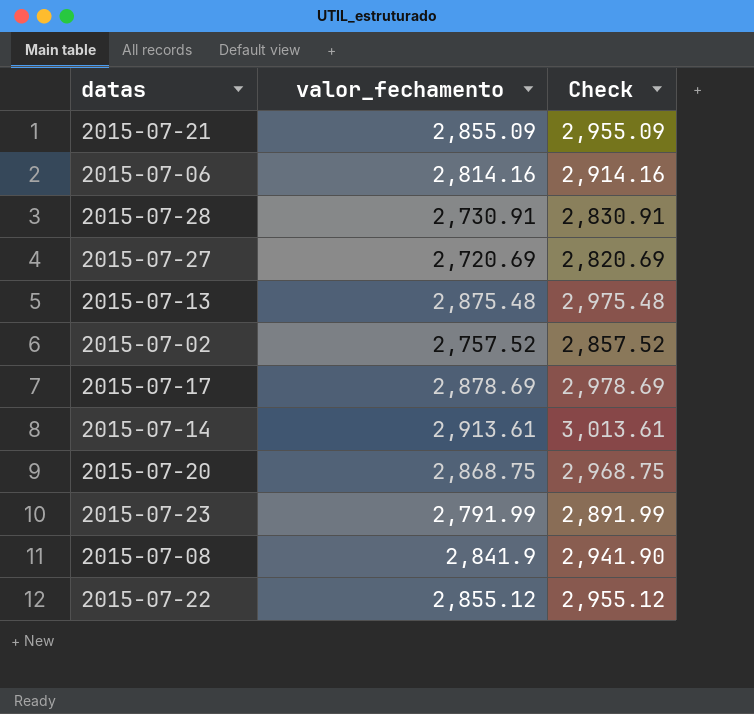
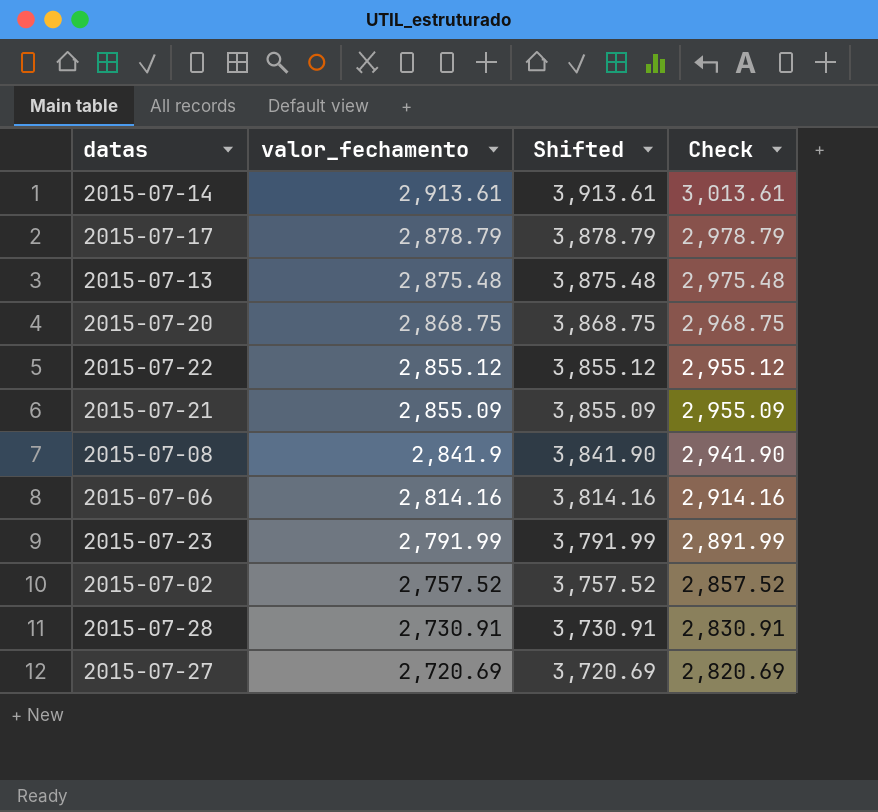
row order: none -> valor_fechamento descending
column Shifted | formula: none -> [valor_fechamento] + 1000
2015-07-17 | valor_fechamento: 2,878.69 -> 2,878.79
2015-07-17 | Check: 2,978.69 -> 2,978.79

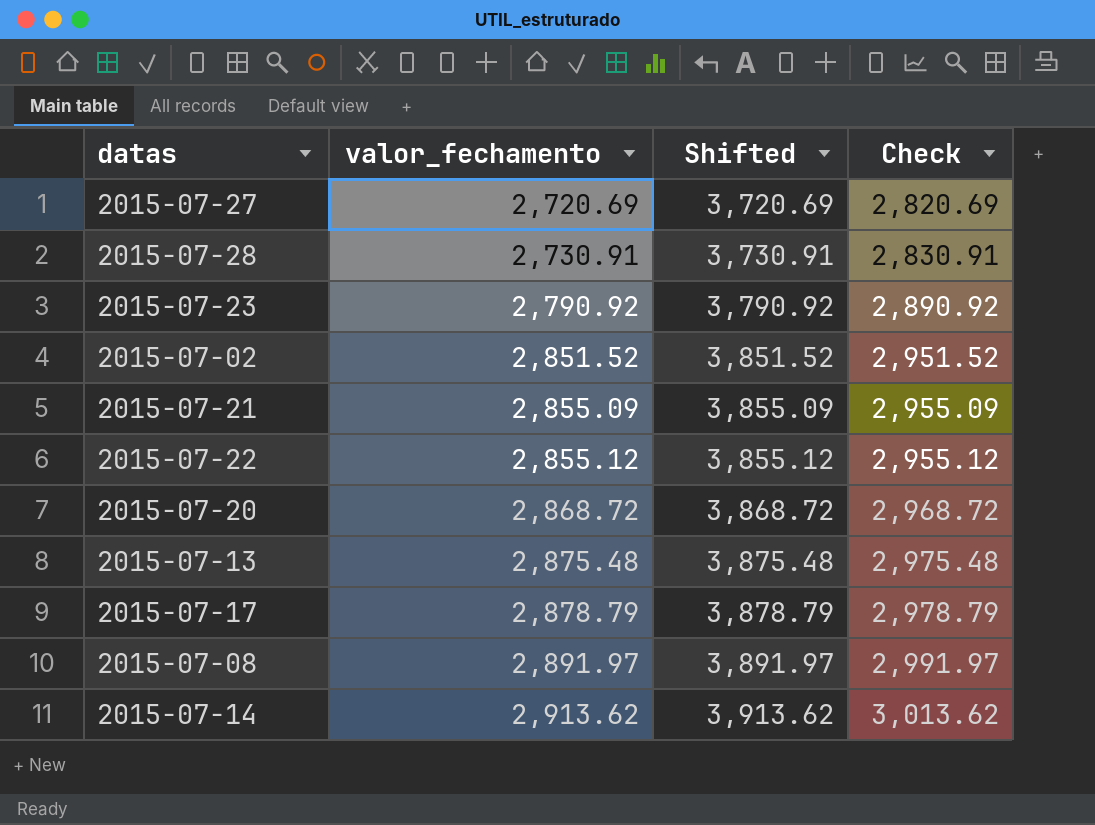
row order: valor_fechamento descending -> valor_fechamento ascending
row 2015-07-06: 2,814.16 | 3,814.16 | 2,914.16 -> none
2015-07-23 | valor_fechamento: 2,791.99 -> 2,790.92
2015-07-23 | Shifted: 3,791.99 -> 3,790.92
2015-07-23 | Check: 2,891.99 -> 2,890.92
2015-07-02 | valor_fechamento: 2,757.52 -> 2,851.52
2015-07-02 | Shifted: 3,757.52 -> 3,851.52
2015-07-02 | Check: 2,857.52 -> 2,951.52
2015-07-20 | valor_fechamento: 2,868.75 -> 2,868.72
2015-07-20 | Shifted: 3,868.75 -> 3,868.72
2015-07-20 | Check: 2,968.75 -> 2,968.72
2015-07-08 | valor_fechamento: 2,841.9 -> 2,891.97
2015-07-08 | Shifted: 3,841.90 -> 3,891.97
2015-07-08 | Check: 2,941.90 -> 2,991.97
2015-07-14 | valor_fechamento: 2,913.61 -> 2,913.62
2015-07-14 | Shifted: 3,913.61 -> 3,913.62
2015-07-14 | Check: 3,013.61 -> 3,013.62

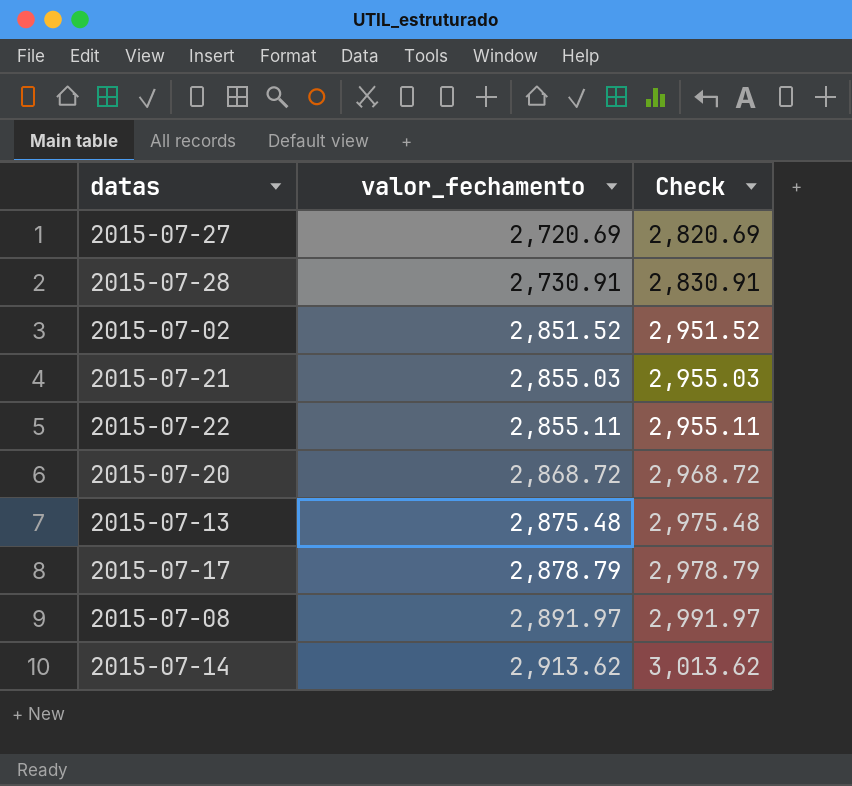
column Shifted | formula: [valor_fechamento] + 1000 -> none
row 2015-07-23: 2,790.92 | 3,790.92 | 2,890.92 -> none
2015-07-21 | valor_fechamento: 2,855.09 -> 2,855.03
2015-07-21 | Check: 2,955.09 -> 2,955.03
2015-07-22 | valor_fechamento: 2,855.12 -> 2,855.11
2015-07-22 | Check: 2,955.12 -> 2,955.11

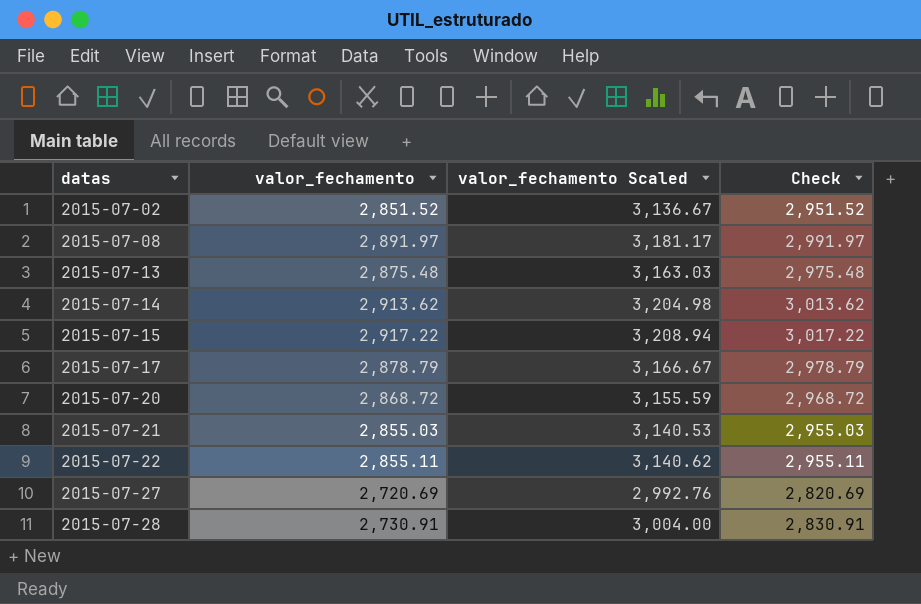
row order: valor_fechamento ascending -> datas ascending
column valor_fechamento Scaled | formula: none -> [valor_fechamento] * 1.1
row 2015-07-15: none -> 2,917.22 | 3,208.94 | 3,017.22

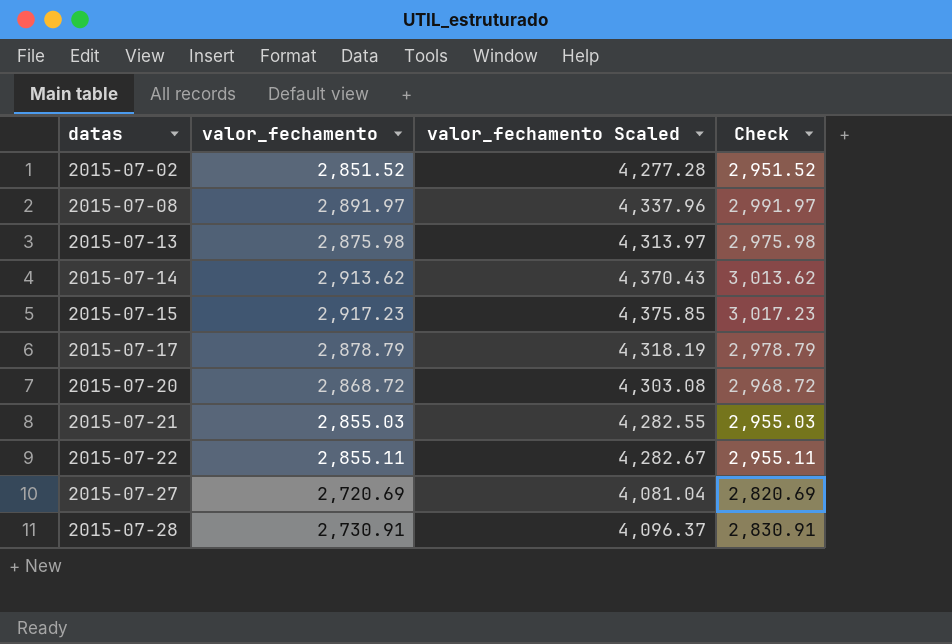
column valor_fechamento Scaled | formula: [valor_fechamento] * 1.1 -> [valor_fechamento] * 1.5
2015-07-13 | valor_fechamento: 2,875.48 -> 2,875.98
2015-07-13 | Check: 2,975.48 -> 2,975.98
2015-07-15 | valor_fechamento: 2,917.22 -> 2,917.23
2015-07-15 | Check: 3,017.22 -> 3,017.23

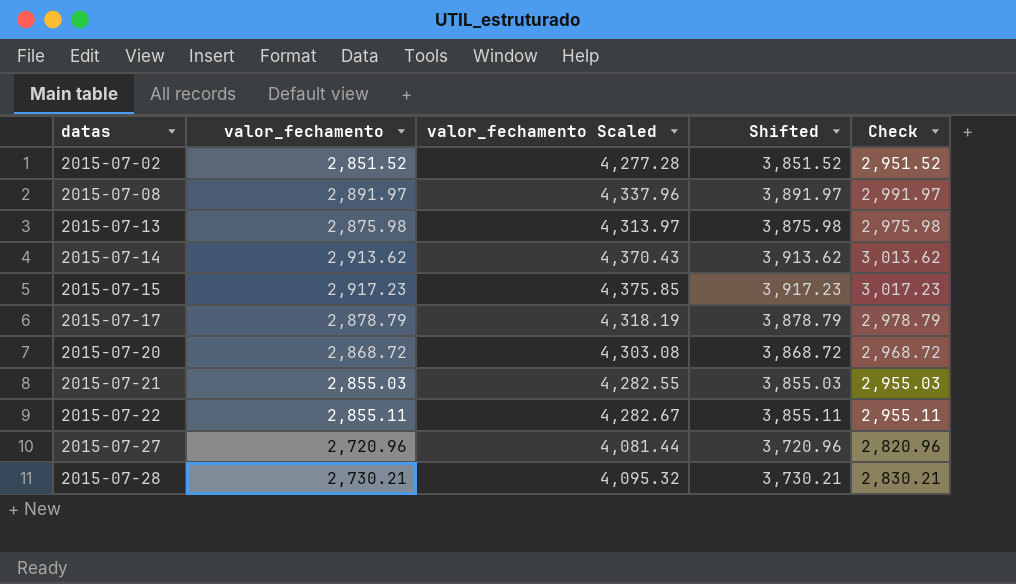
column Shifted | formula: none -> [valor_fechamento] + 1000
2015-07-27 | valor_fechamento: 2,720.69 -> 2,720.96
2015-07-27 | valor_fechamento Scaled: 4,081.04 -> 4,081.44
2015-07-27 | Check: 2,820.69 -> 2,820.96
2015-07-28 | valor_fechamento: 2,730.91 -> 2,730.21
2015-07-28 | valor_fechamento Scaled: 4,096.37 -> 4,095.32
2015-07-28 | Check: 2,830.91 -> 2,830.21

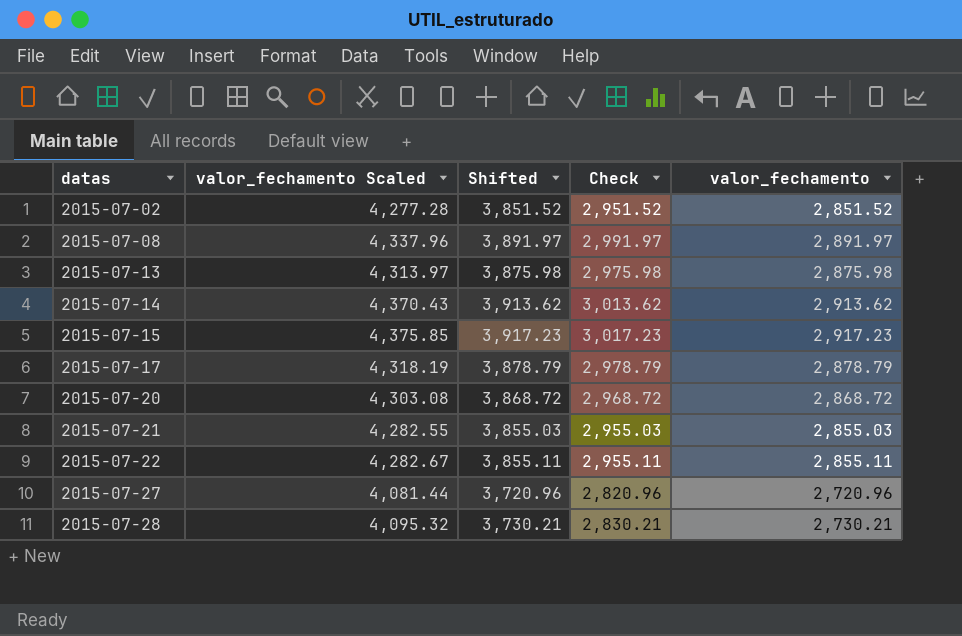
column valor_fechamento | position: 2 -> 5

